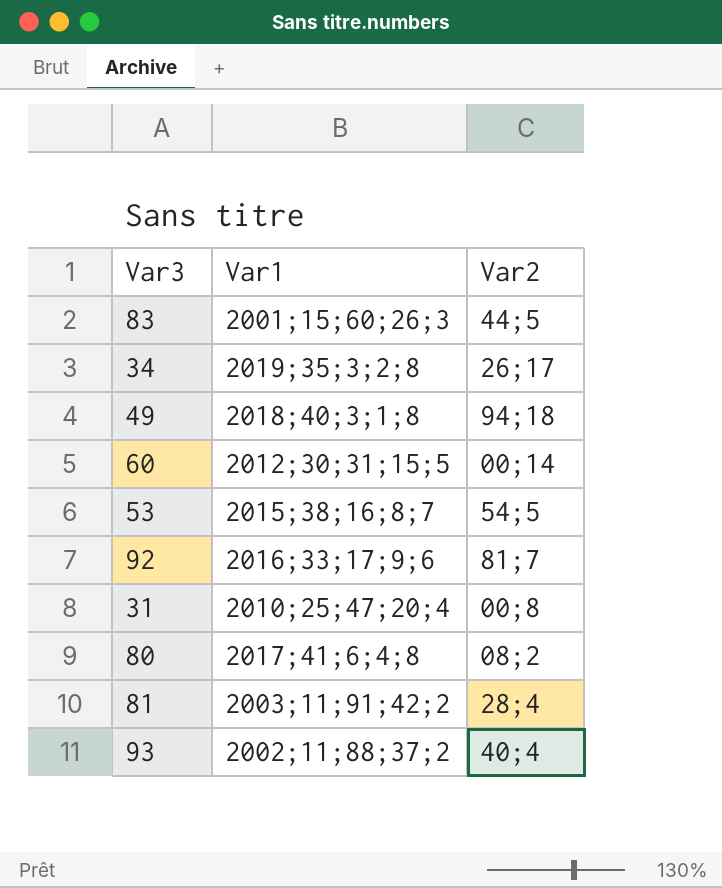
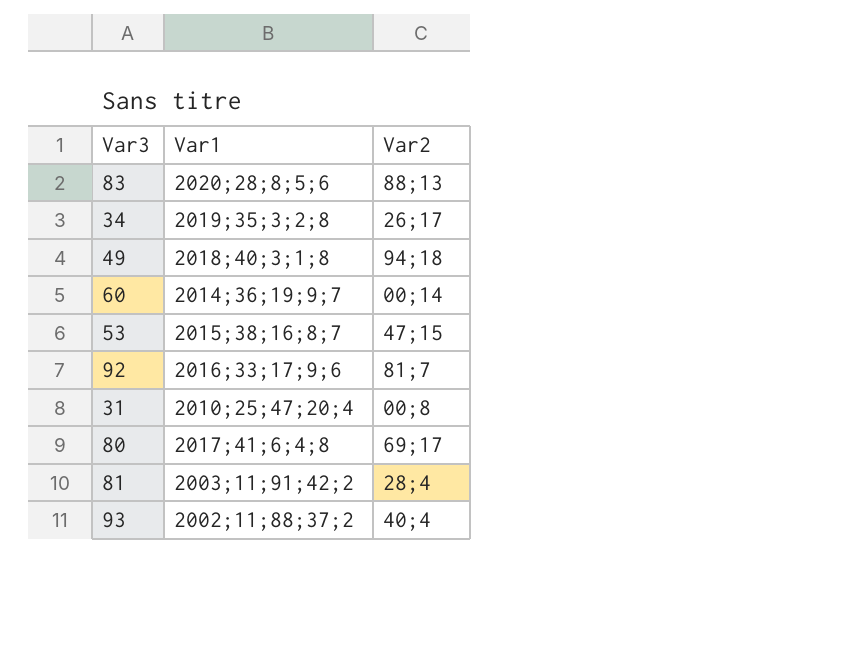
83 | Var1: 2001;15;60;26;3 -> 2020;28;8;5;6
83 | Var2: 44;5 -> 88;13
60 | Var1: 2012;30;31;15;5 -> 2014;36;19;9;7
53 | Var2: 54;5 -> 47;15
80 | Var2: 08;2 -> 69;17

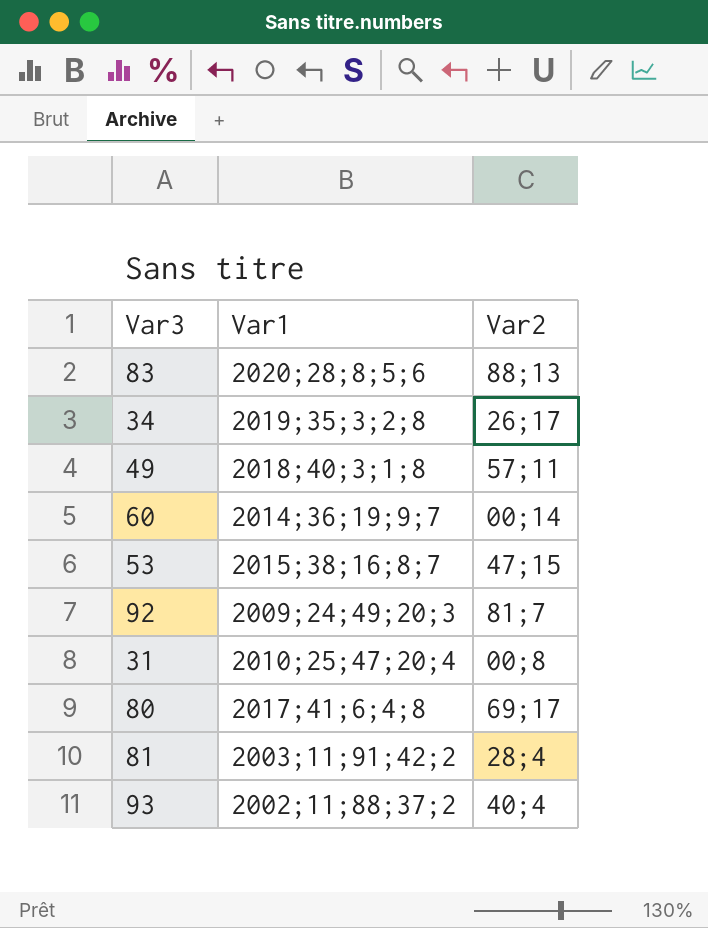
49 | Var2: 94;18 -> 57;11
92 | Var1: 2016;33;17;9;6 -> 2009;24;49;20;3

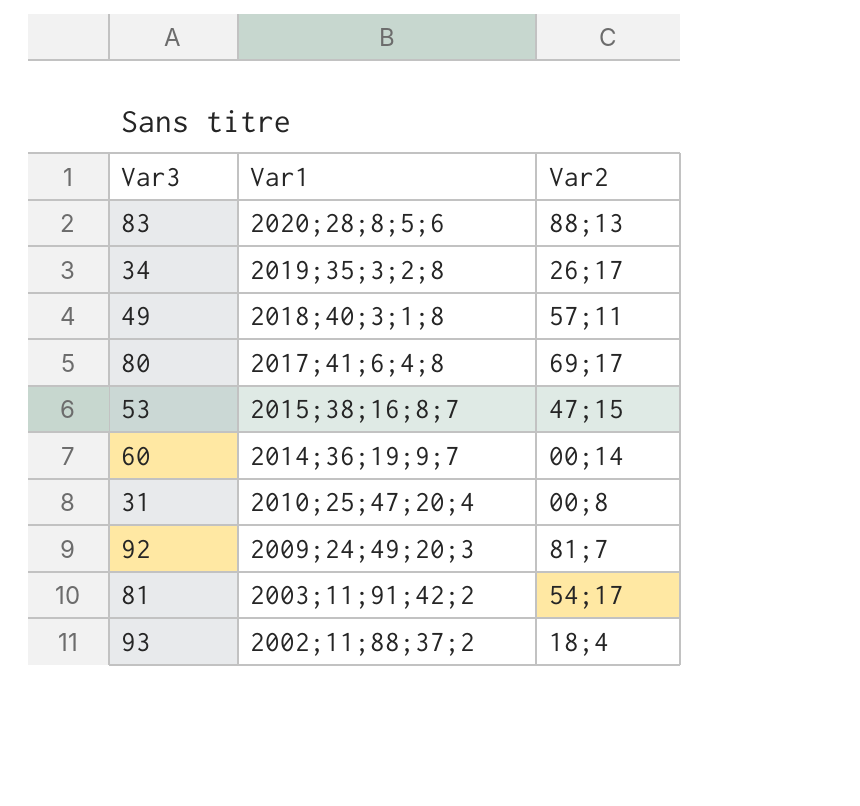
row order: none -> Var1 descending
81 | Var2: 28;4 -> 54;17
93 | Var2: 40;4 -> 18;4

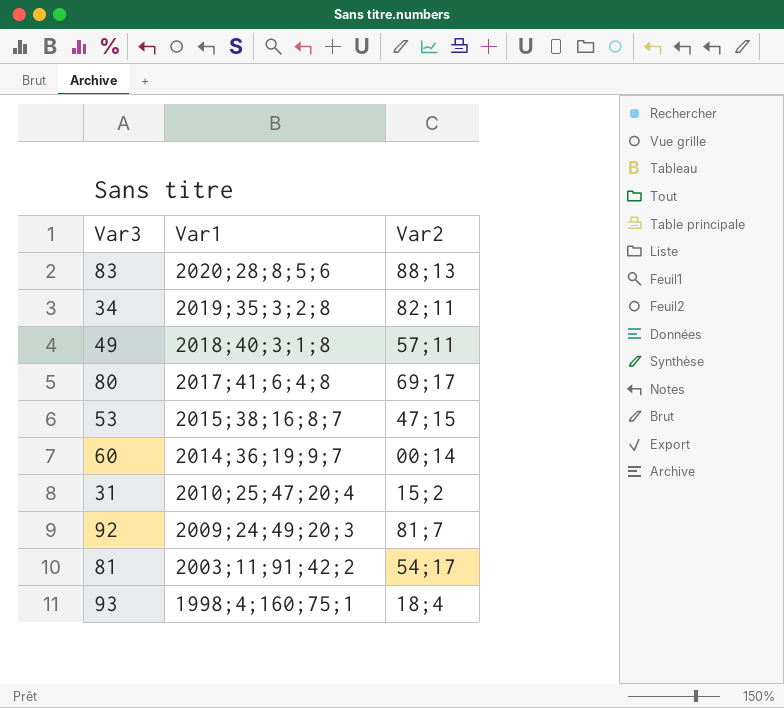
34 | Var2: 26;17 -> 82;11
31 | Var2: 00;8 -> 15;2
93 | Var1: 2002;11;88;37;2 -> 1998;4;160;75;1

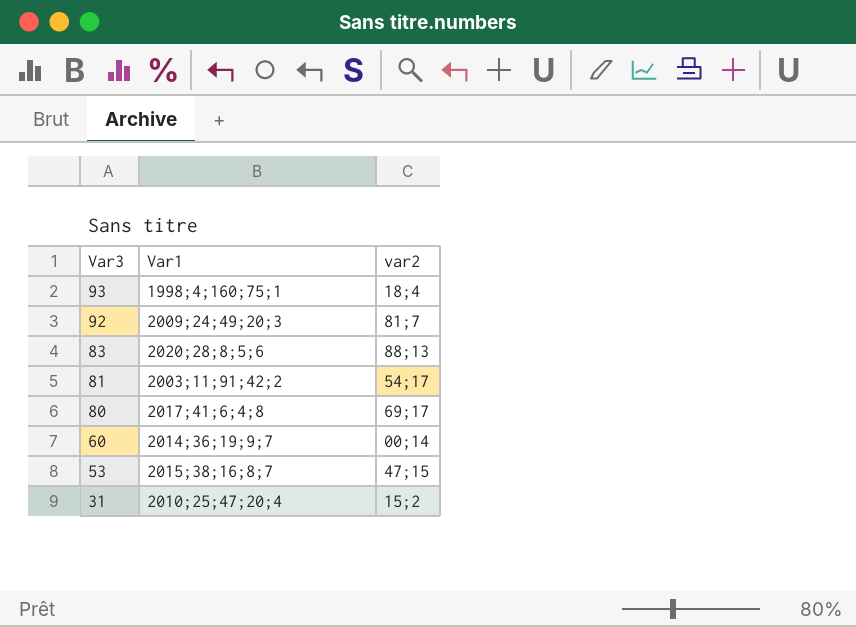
row order: Var1 descending -> Var3 descending
column name: Var2 -> var2
row 34: 2019;35;3;2;8 | 82;11 -> none
row 49: 2018;40;3;1;8 | 57;11 -> none

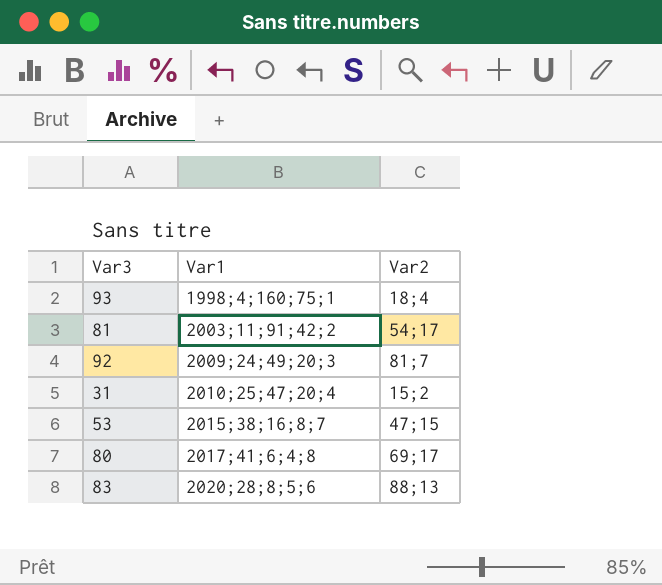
row order: Var3 descending -> Var1 ascending
column name: var2 -> Var2
row 60: 2014;36;19;9;7 | 00;14 -> none

